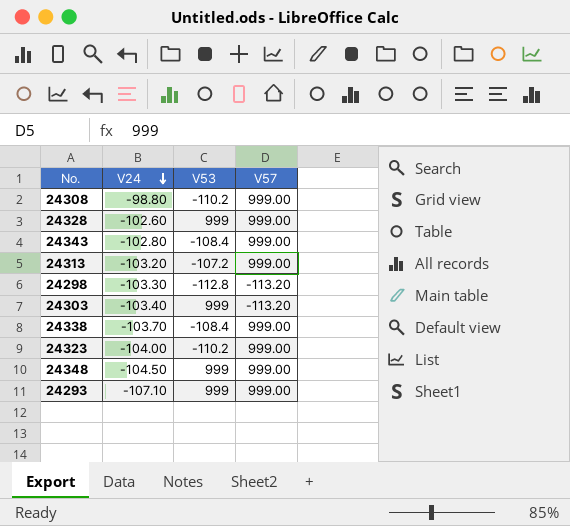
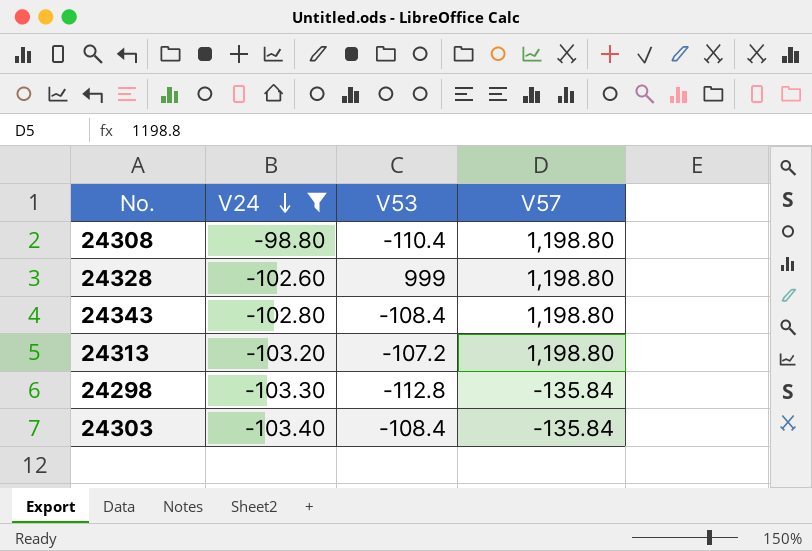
filter: none -> V24 >= -103.40
24308 | V53: -110.2 -> -110.4
24308 | V57: 999.00 -> 1,198.80
24328 | V57: 999.00 -> 1,198.80
24343 | V57: 999.00 -> 1,198.80
24313 | V57: 999.00 -> 1,198.80
24298 | V57: -113.20 -> -135.84
24303 | V53: 999 -> -108.4
24303 | V57: -113.20 -> -135.84

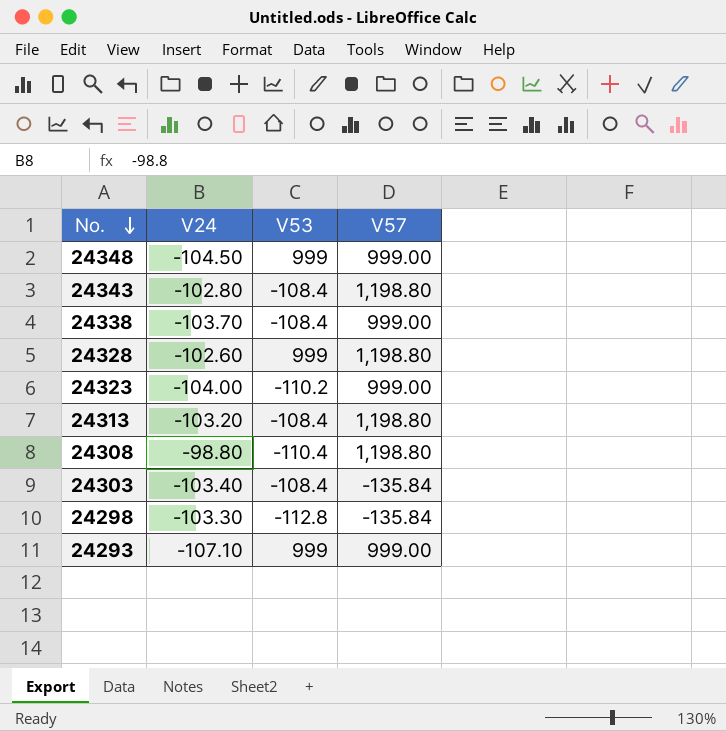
filter: V24 >= -103.40 -> none
row order: V24 descending -> No. descending
24313 | V53: -107.2 -> -108.4

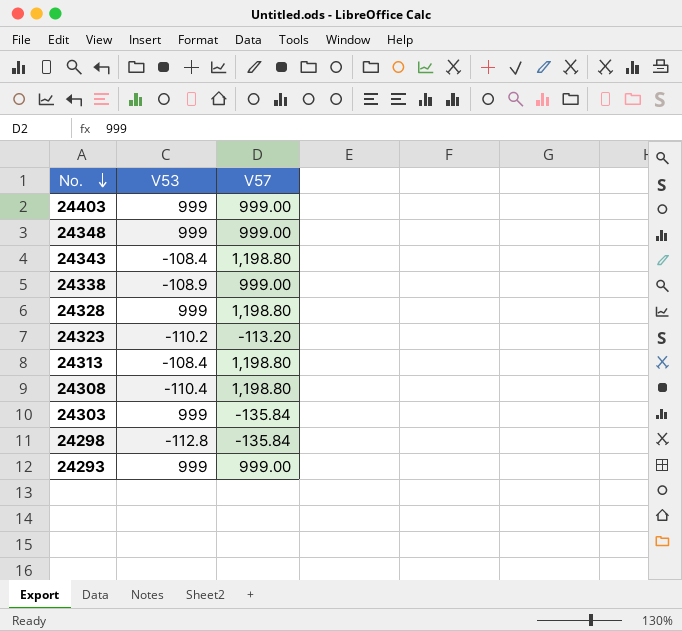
column V24 | position: 2 -> none
row 24403: none -> 999 | 999.00
24338 | V53: -108.4 -> -108.9
24323 | V57: 999.00 -> -113.20
24303 | V53: -108.4 -> 999

